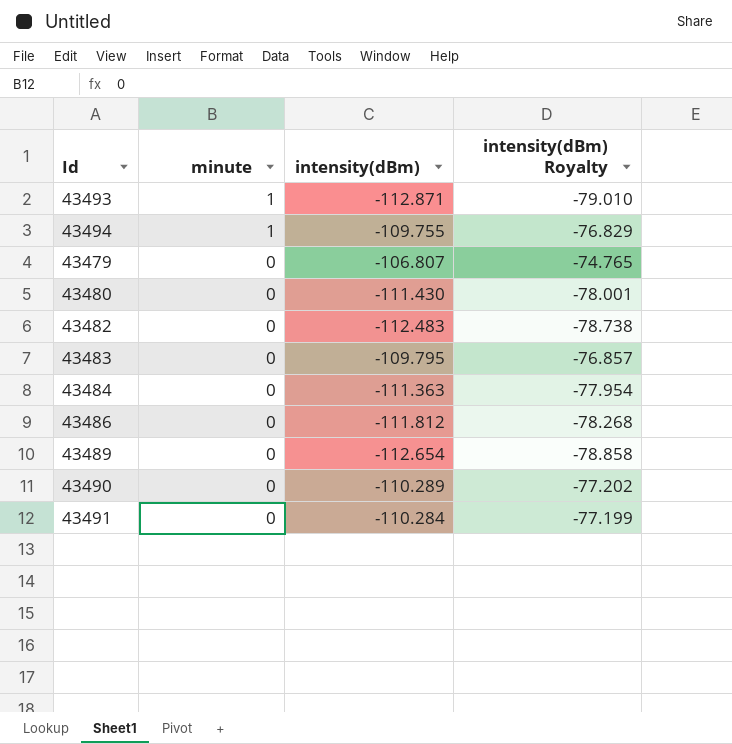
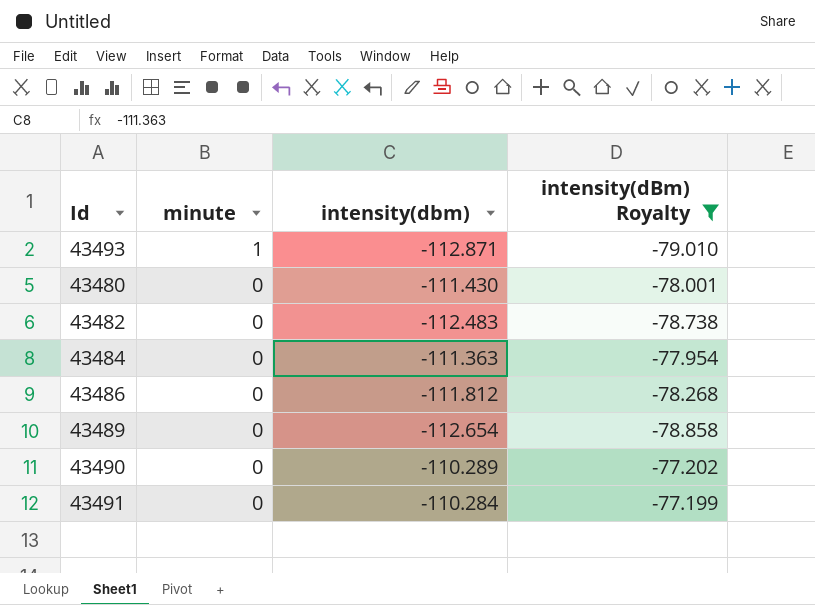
filter: none -> intensity(dBm) Royalty <= -77.199
column name: intensity(dBm) -> intensity(dbm)

